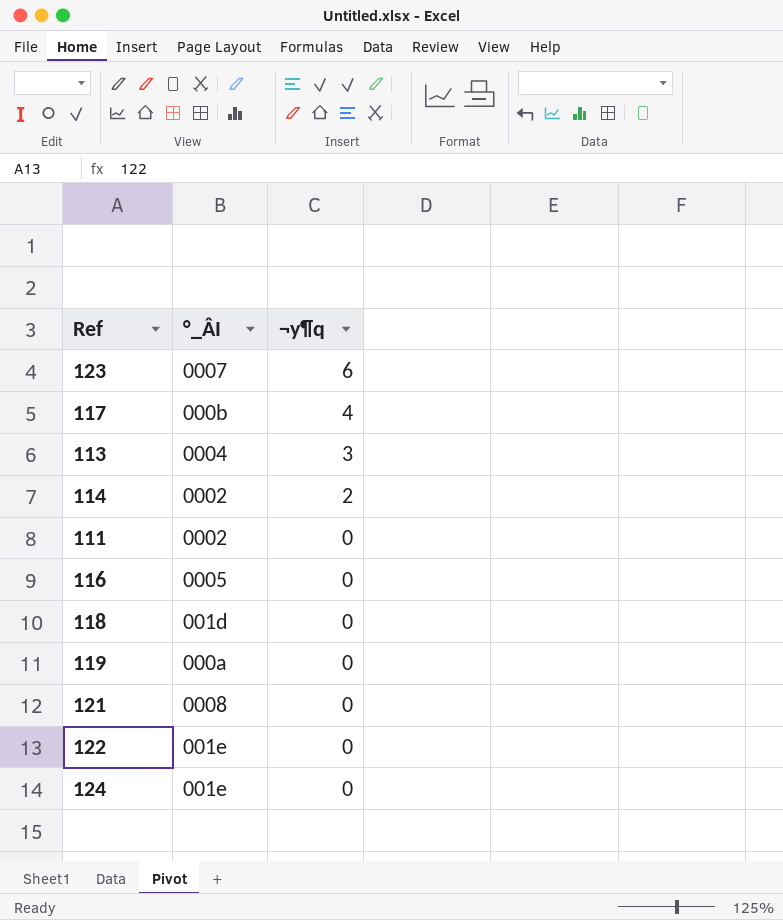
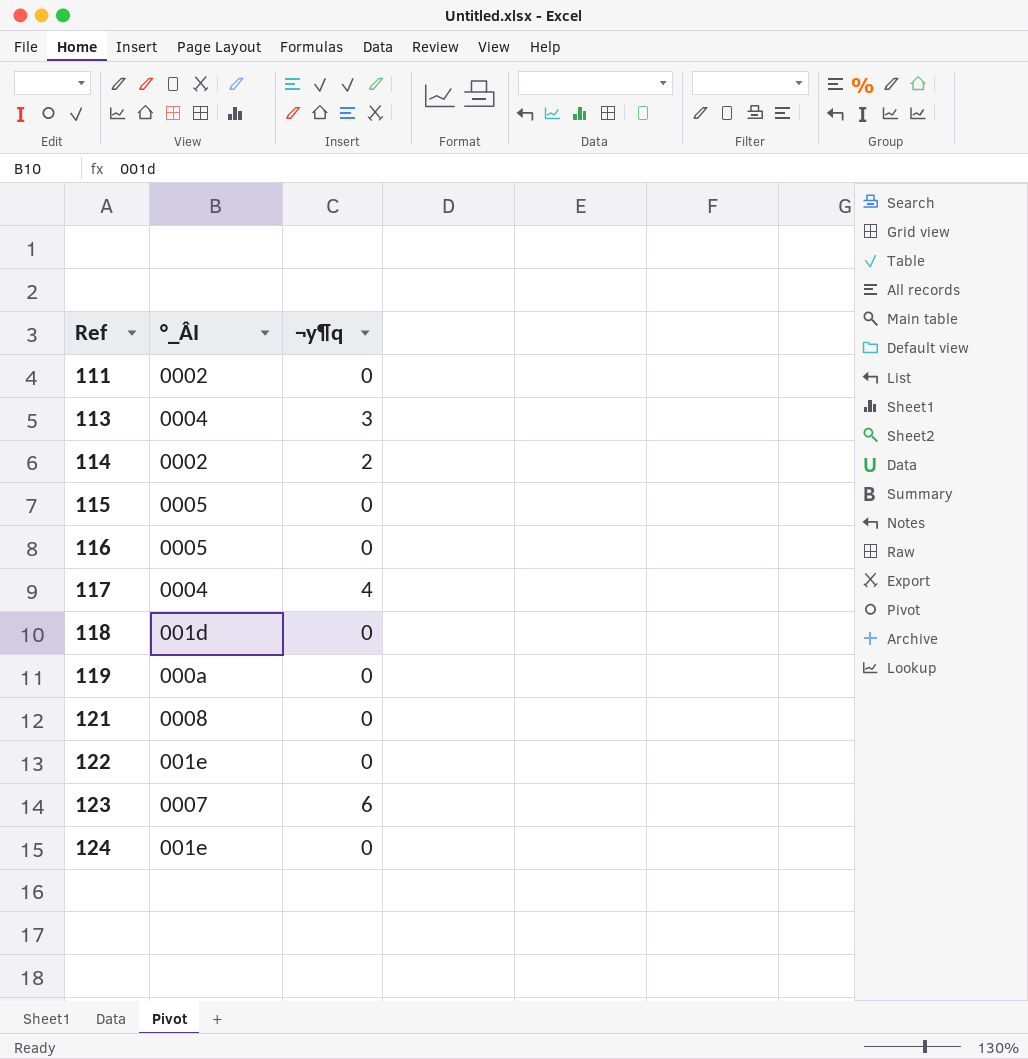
row order: ¬y¶q descending -> Ref ascending
row 115: none -> 0005 | 0
117 | °_ÂI: 000b -> 0004

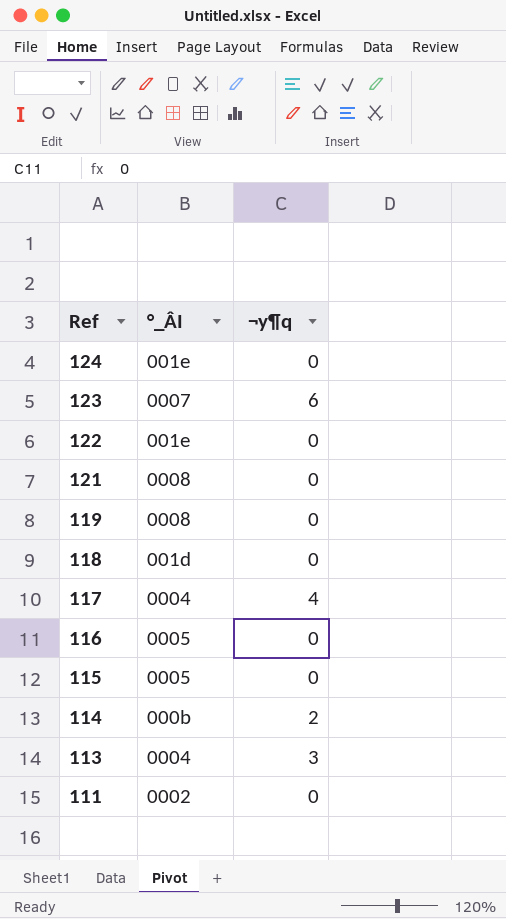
row order: Ref ascending -> Ref descending
119 | °_ÂI: 000a -> 0008
114 | °_ÂI: 0002 -> 000b

